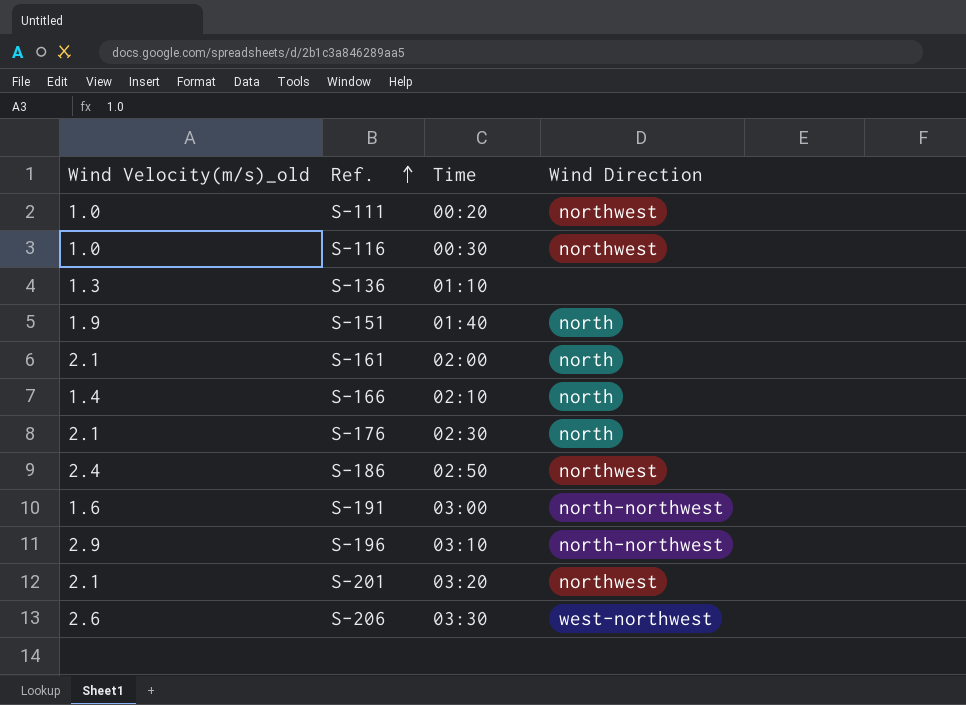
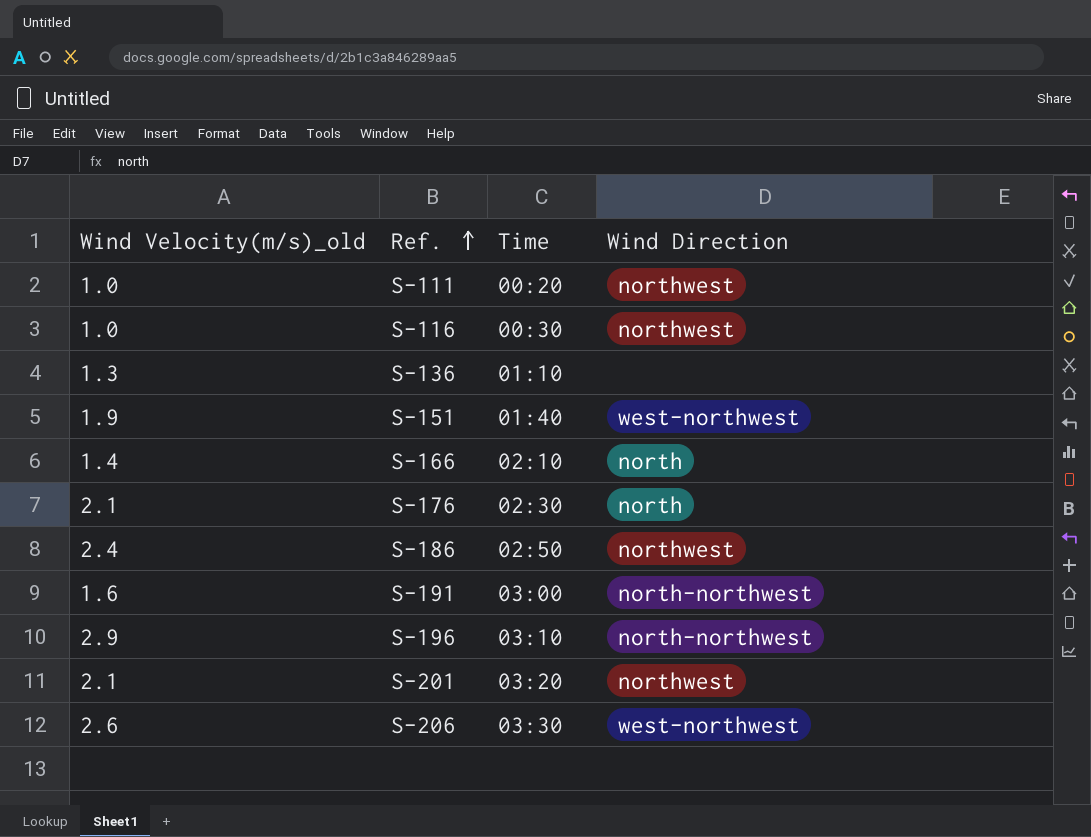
row S-161: 2.1 | 02:00 | north -> none
S-151 | Wind Direction: north -> west-northwest

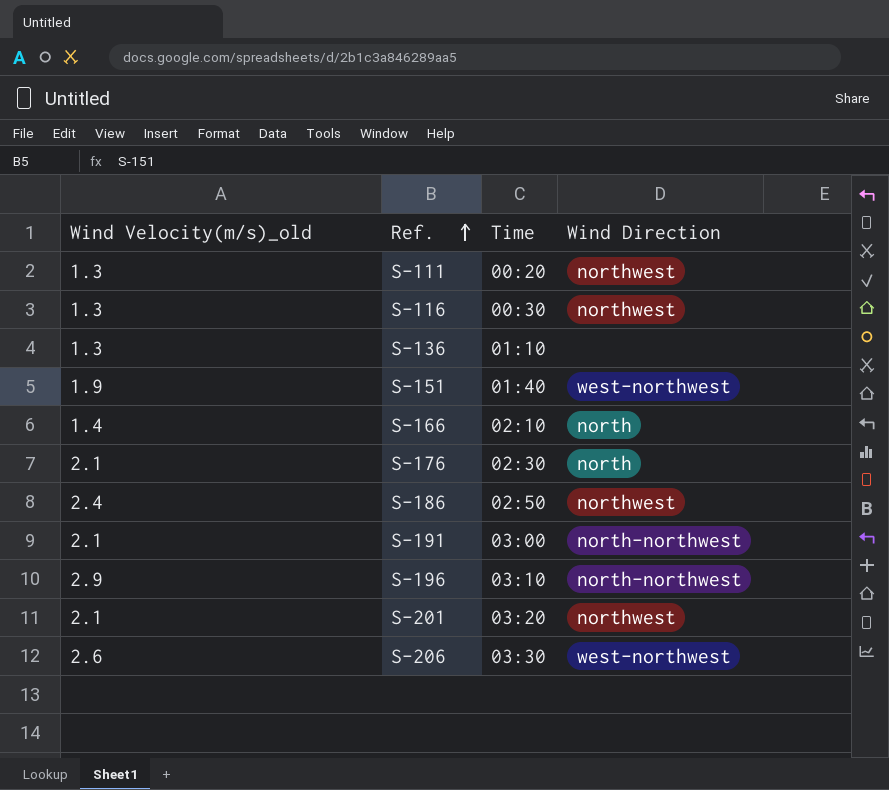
S-111 | Wind Velocity(m/s)_old: 1.0 -> 1.3
S-116 | Wind Velocity(m/s)_old: 1.0 -> 1.3
S-191 | Wind Velocity(m/s)_old: 1.6 -> 2.1

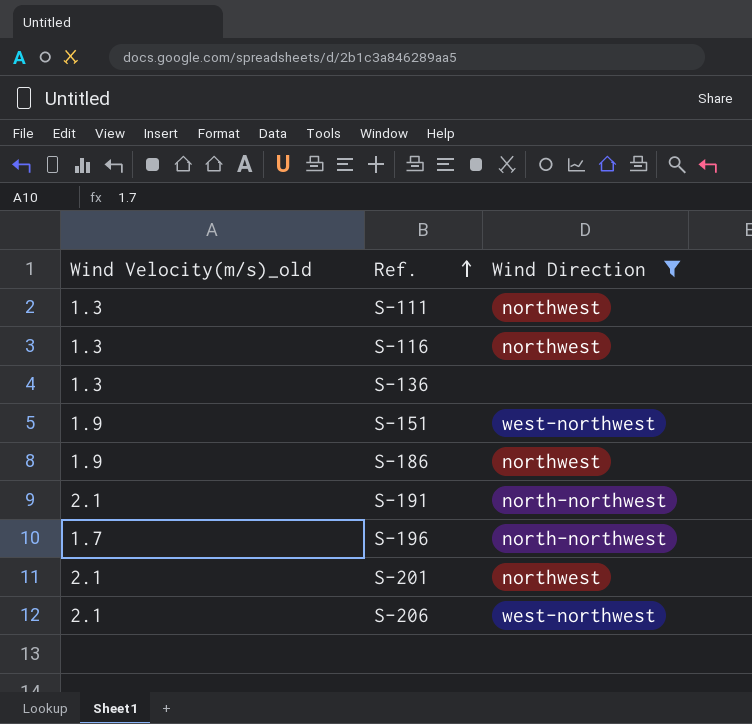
filter: none -> Wind Direction != north
column Time | position: 3 -> none
S-186 | Wind Velocity(m/s)_old: 2.4 -> 1.9
S-196 | Wind Velocity(m/s)_old: 2.9 -> 1.7
S-206 | Wind Velocity(m/s)_old: 2.6 -> 2.1

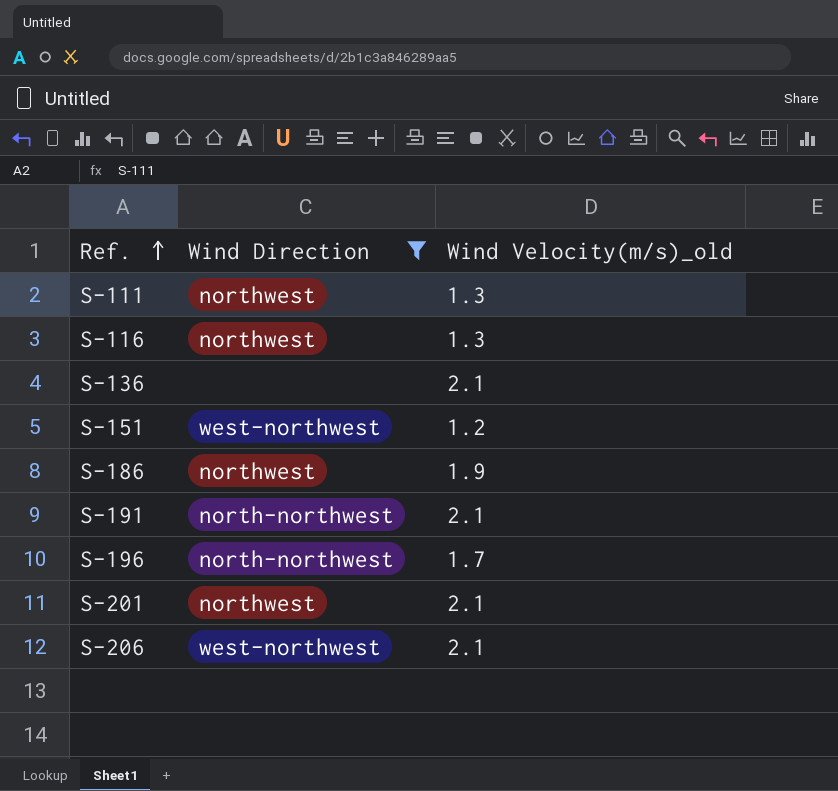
column Wind Velocity(m/s)_old | position: 1 -> 3
S-136 | Wind Velocity(m/s)_old: 1.3 -> 2.1
S-151 | Wind Velocity(m/s)_old: 1.9 -> 1.2

